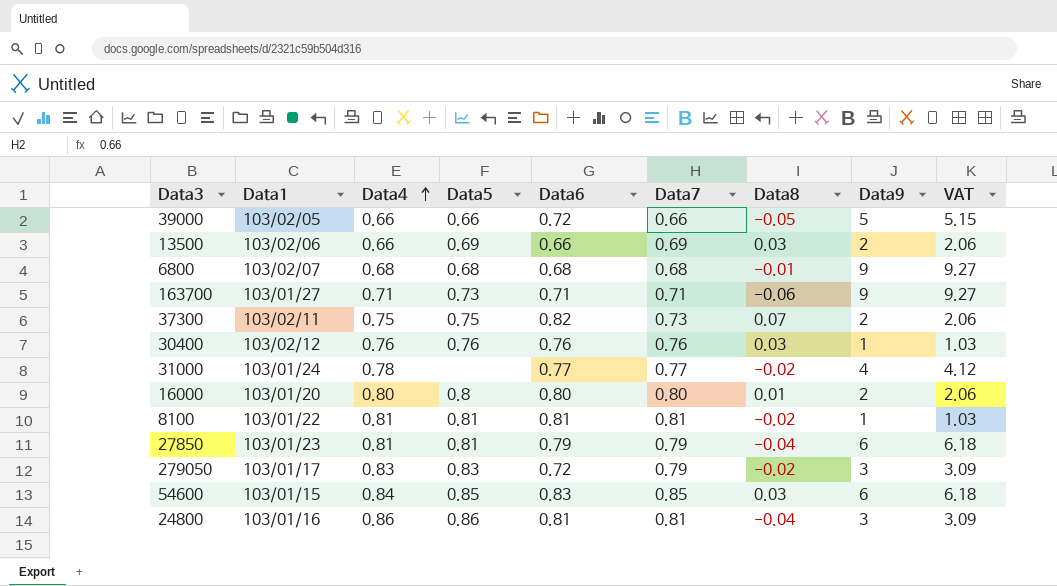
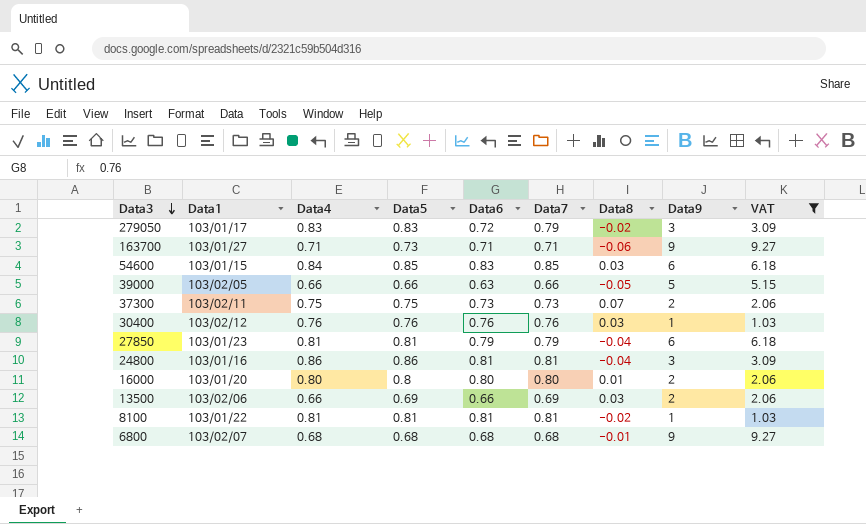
filter: none -> VAT != 4.12
row order: Data4 ascending -> Data3 descending
39000 | Data6: 0.72 -> 0.63
37300 | Data6: 0.82 -> 0.73

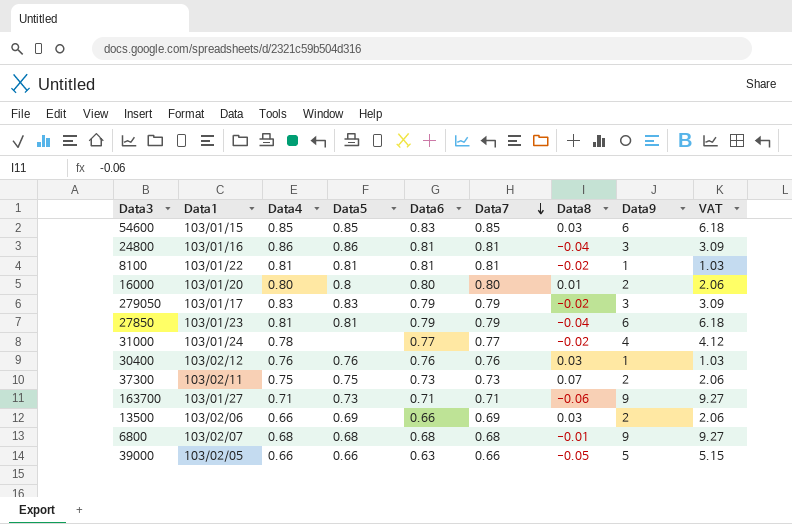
filter: VAT != 4.12 -> none
row order: Data3 descending -> Data7 descending
54600 | Data4: 0.84 -> 0.85
279050 | Data6: 0.72 -> 0.79

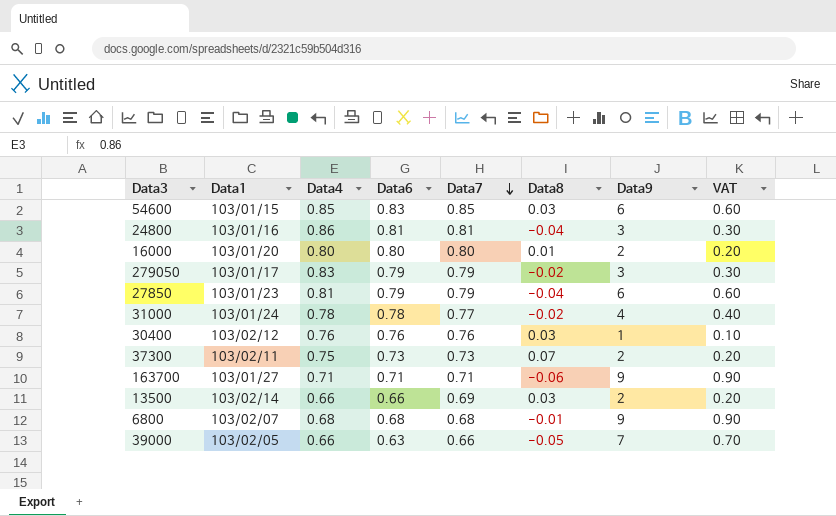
column Data5 | position: 4 -> none
column VAT | formula: [Data9] * 1.03 -> [Data9] * 0.1
row 8100: 103/01/22 | 0.81 | 0.81 | 0.81 | 0.81 | -0.02 | 1 | 1.03 -> none
31000 | Data6: 0.77 -> 0.78
13500 | Data1: 103/02/06 -> 103/02/14
39000 | Data9: 5 -> 7

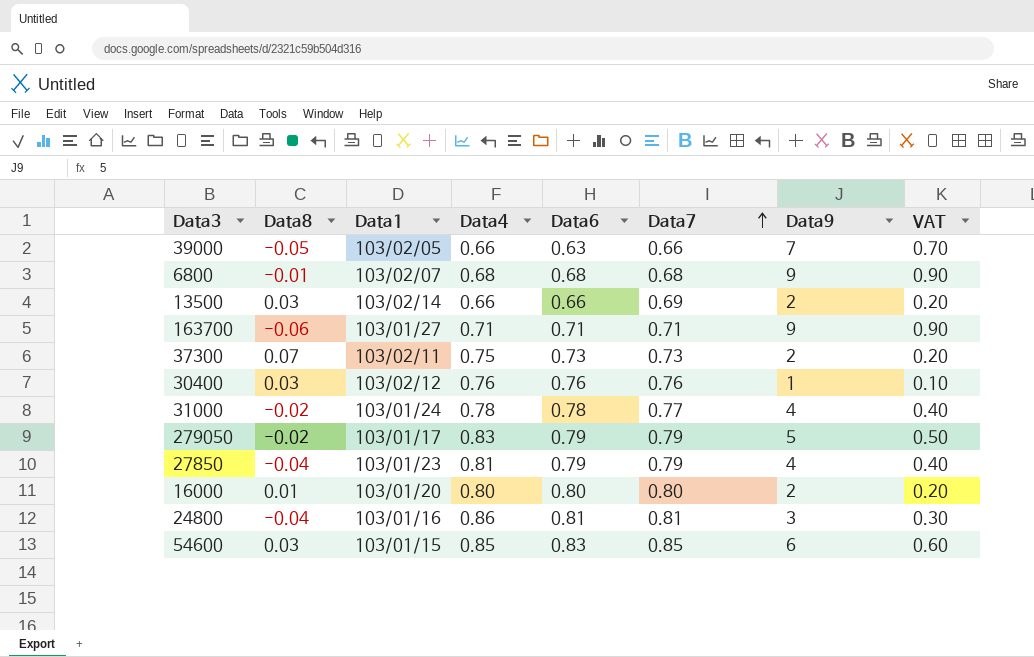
row order: Data7 descending -> Data7 ascending
column Data8 | position: 6 -> 2
279050 | Data9: 3 -> 5
279050 | VAT: 0.30 -> 0.50
27850 | Data9: 6 -> 4
27850 | VAT: 0.60 -> 0.40

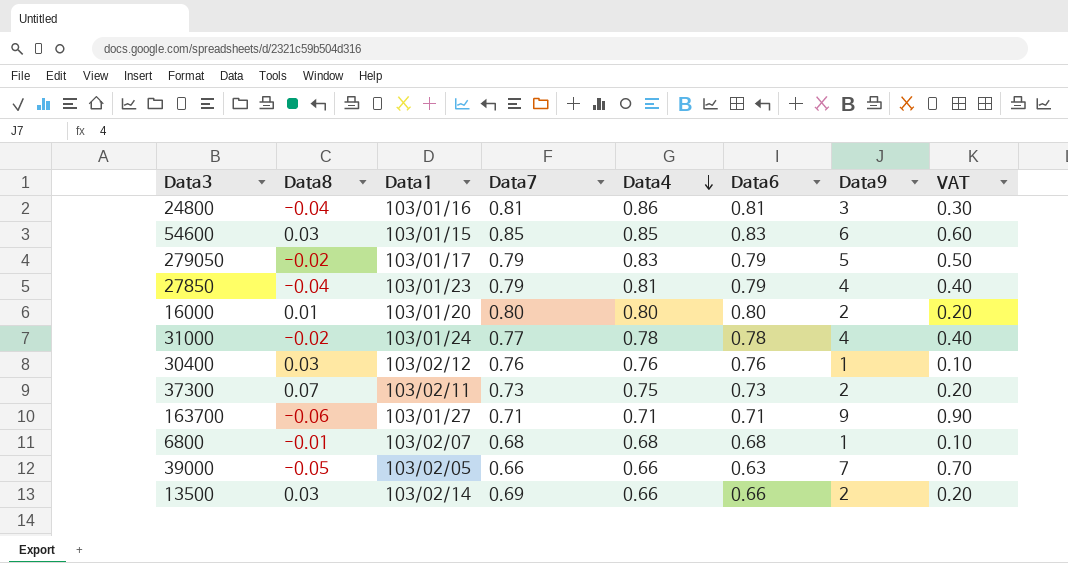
row order: Data7 ascending -> Data4 descending
column Data7 | position: 6 -> 4
6800 | Data9: 9 -> 1
6800 | VAT: 0.90 -> 0.10

